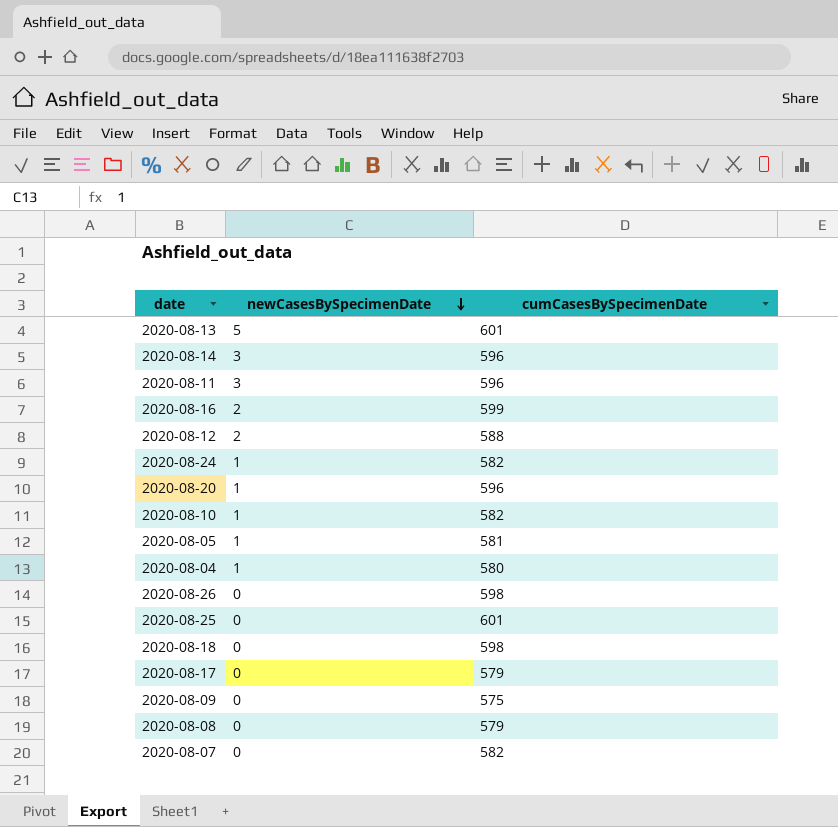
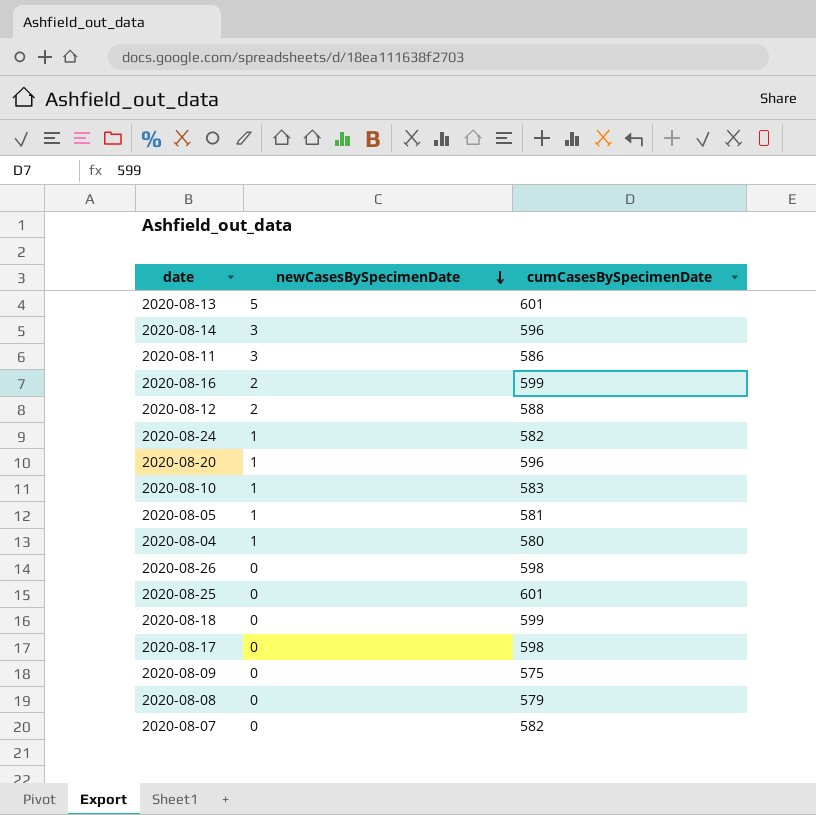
2020-08-11 | cumCasesBySpecimenDate: 596 -> 586
2020-08-10 | cumCasesBySpecimenDate: 582 -> 583
2020-08-18 | cumCasesBySpecimenDate: 598 -> 599
2020-08-17 | cumCasesBySpecimenDate: 579 -> 598

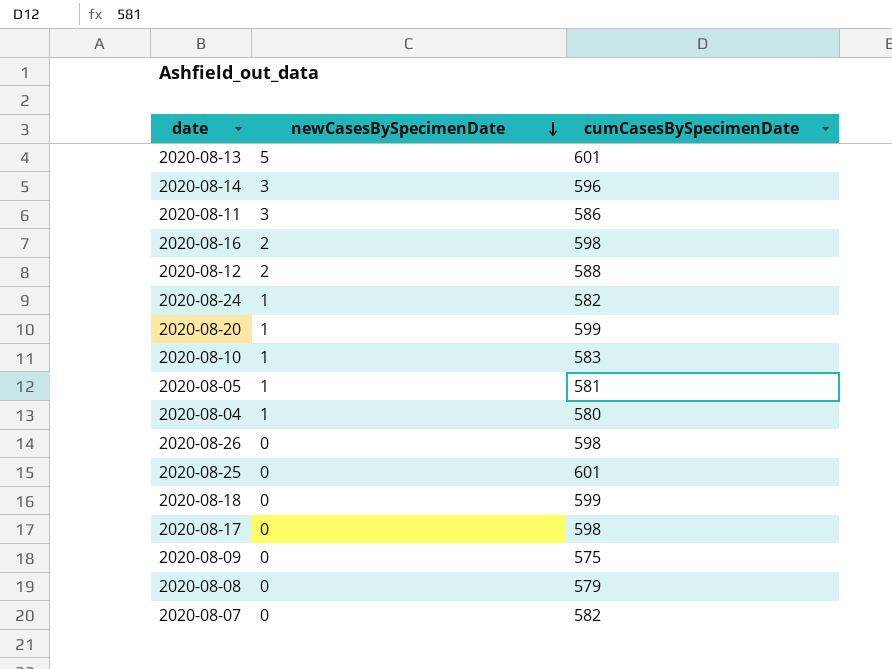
2020-08-16 | cumCasesBySpecimenDate: 599 -> 598
2020-08-20 | cumCasesBySpecimenDate: 596 -> 599

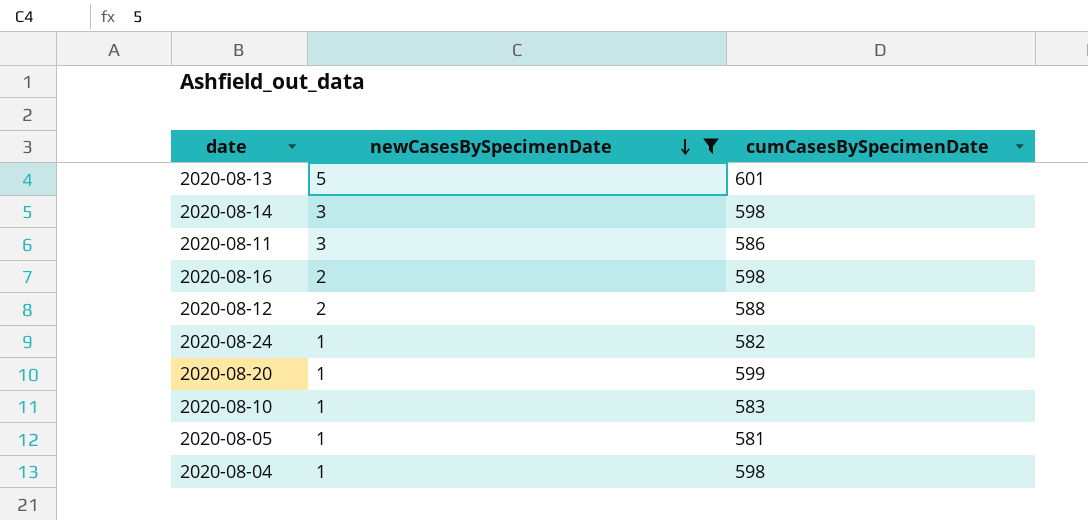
filter: none -> newCasesBySpecimenDate != 0
2020-08-14 | cumCasesBySpecimenDate: 596 -> 598
2020-08-04 | cumCasesBySpecimenDate: 580 -> 598

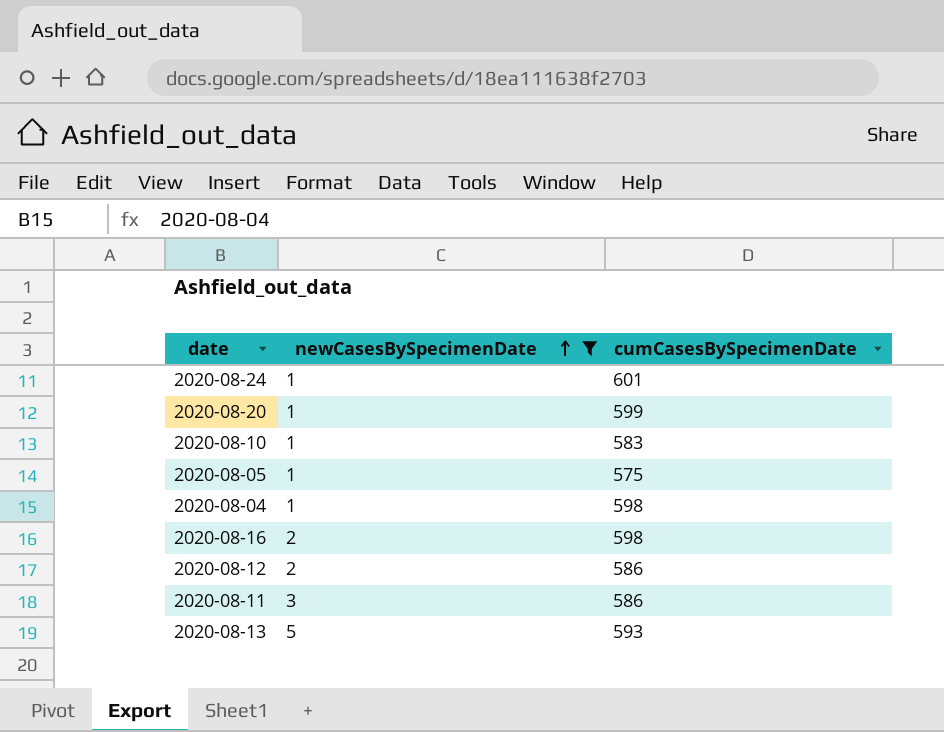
row order: newCasesBySpecimenDate descending -> newCasesBySpecimenDate ascending
row 2020-08-14: 3 | 598 -> none
2020-08-24 | cumCasesBySpecimenDate: 582 -> 601
2020-08-05 | cumCasesBySpecimenDate: 581 -> 575
2020-08-12 | cumCasesBySpecimenDate: 588 -> 586
2020-08-13 | cumCasesBySpecimenDate: 601 -> 593

